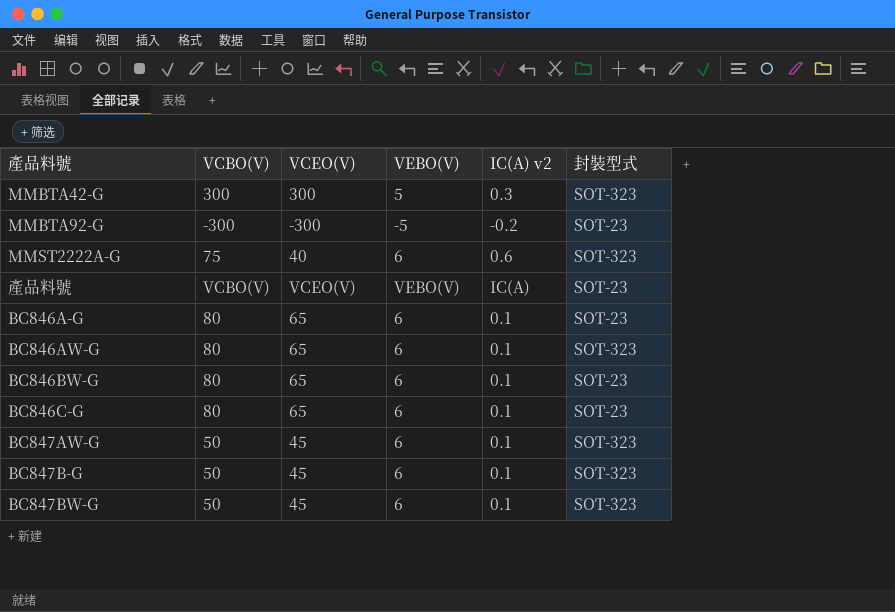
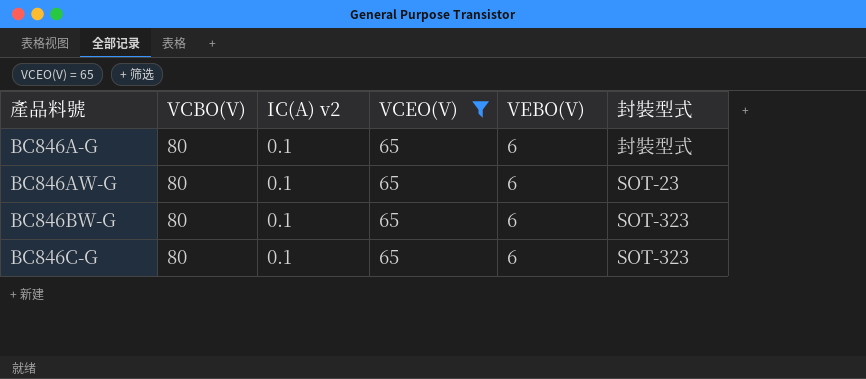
filter: none -> VCEO(V) = 65
column IC(A) v2 | position: 5 -> 3
BC846A-G | 封裝型式: SOT-23 -> 封裝型式
BC846AW-G | 封裝型式: SOT-323 -> SOT-23
BC846BW-G | 封裝型式: SOT-23 -> SOT-323
BC846C-G | 封裝型式: SOT-23 -> SOT-323

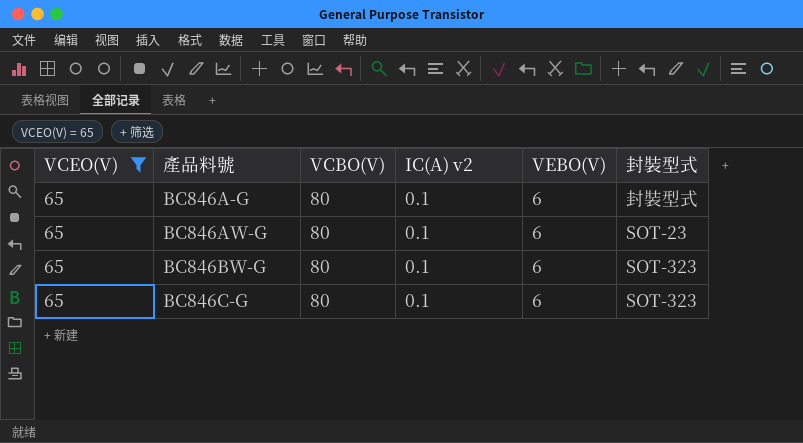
column VCEO(V) | position: 4 -> 1

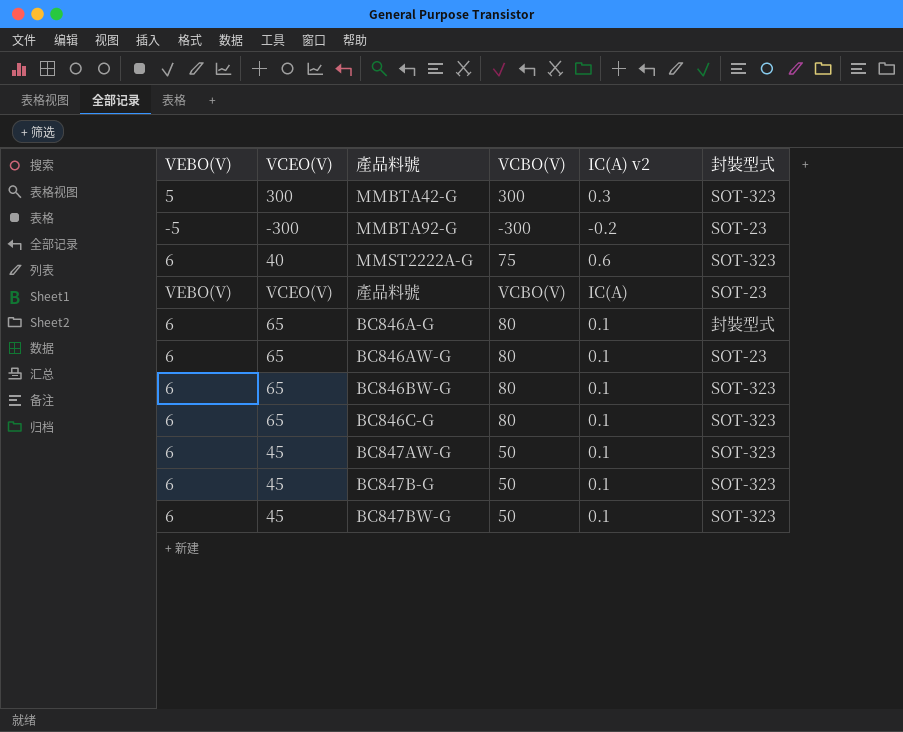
filter: VCEO(V) = 65 -> none
column VEBO(V) | position: 5 -> 1

